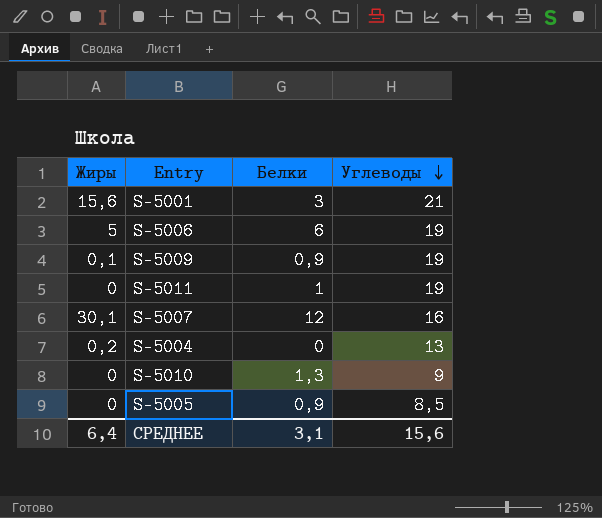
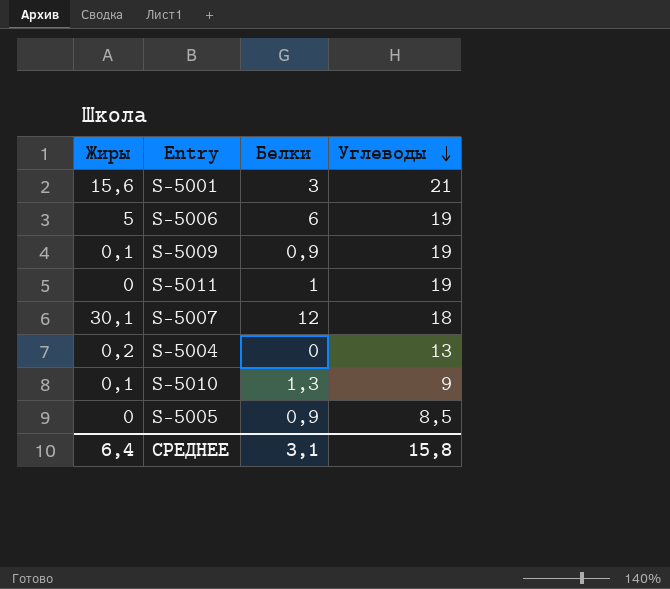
S-5007 | Углеводы: 16 -> 18
S-5010 | Жиры: 0 -> 0,1
СРЕДНЕЕ | Углеводы: 15,6 -> 15,8

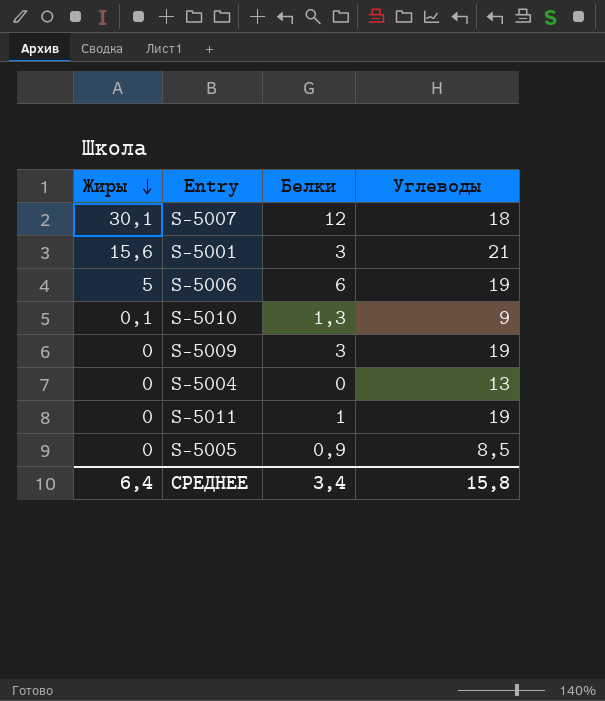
row order: Углеводы descending -> Жиры descending
S-5009 | Жиры: 0,1 -> 0
S-5009 | Белки: 0,9 -> 3
S-5004 | Жиры: 0,2 -> 0
СРЕДНЕЕ | Белки: 3,1 -> 3,4

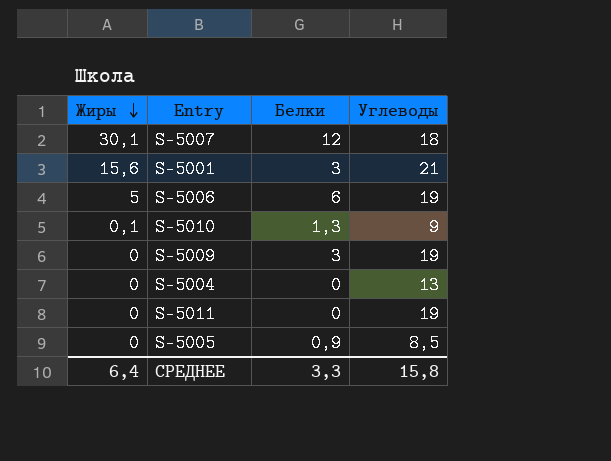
S-5011 | Белки: 1 -> 0
СРЕДНЕЕ | Белки: 3,4 -> 3,3

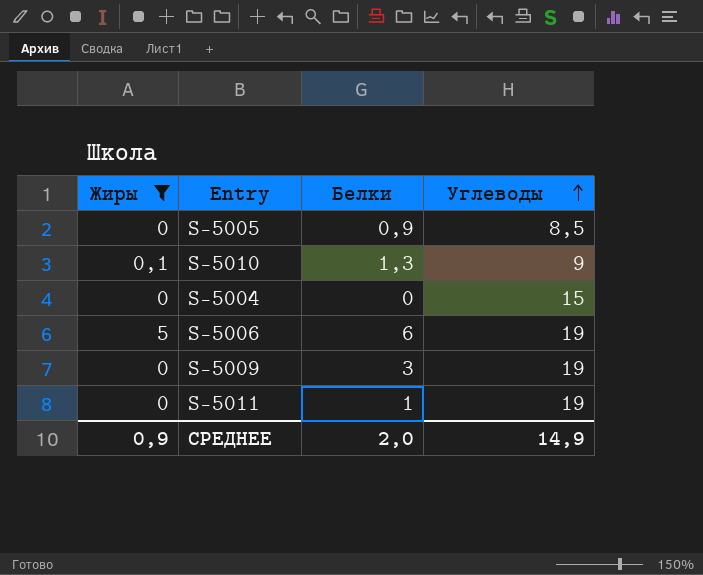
filter: none -> Жиры <= 5
row order: Жиры descending -> Углеводы ascending
S-5004 | Углеводы: 13 -> 15
S-5011 | Белки: 0 -> 1
СРЕДНЕЕ | Жиры: 6,4 -> 0,9
СРЕДНЕЕ | Белки: 3,3 -> 2,0
СРЕДНЕЕ | Углеводы: 15,8 -> 14,9

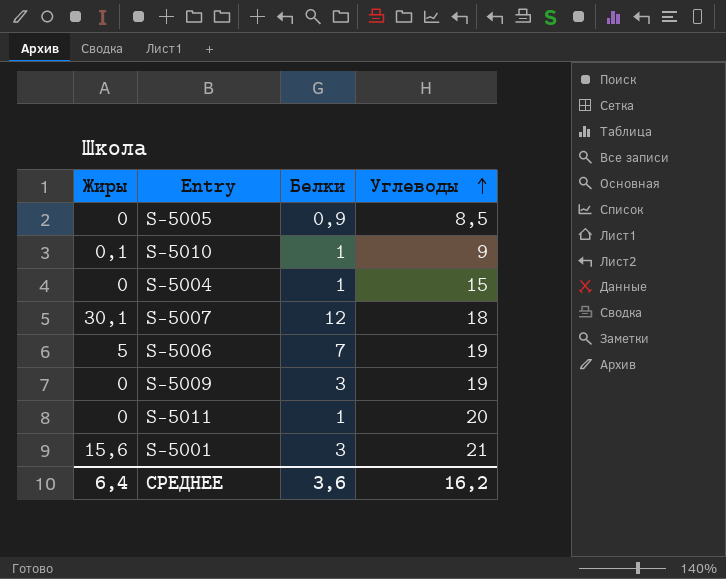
filter: Жиры <= 5 -> none
S-5010 | Белки: 1,3 -> 1
S-5004 | Белки: 0 -> 1
S-5006 | Белки: 6 -> 7
S-5011 | Углеводы: 19 -> 20
СРЕДНЕЕ | Жиры: 0,9 -> 6,4
СРЕДНЕЕ | Белки: 2,0 -> 3,6
СРЕДНЕЕ | Углеводы: 14,9 -> 16,2

